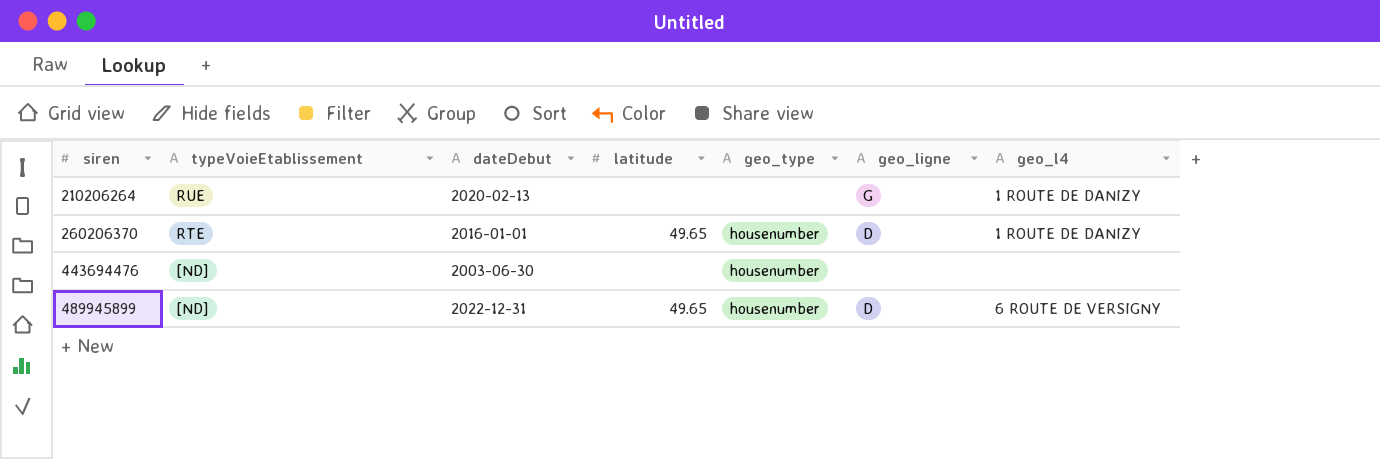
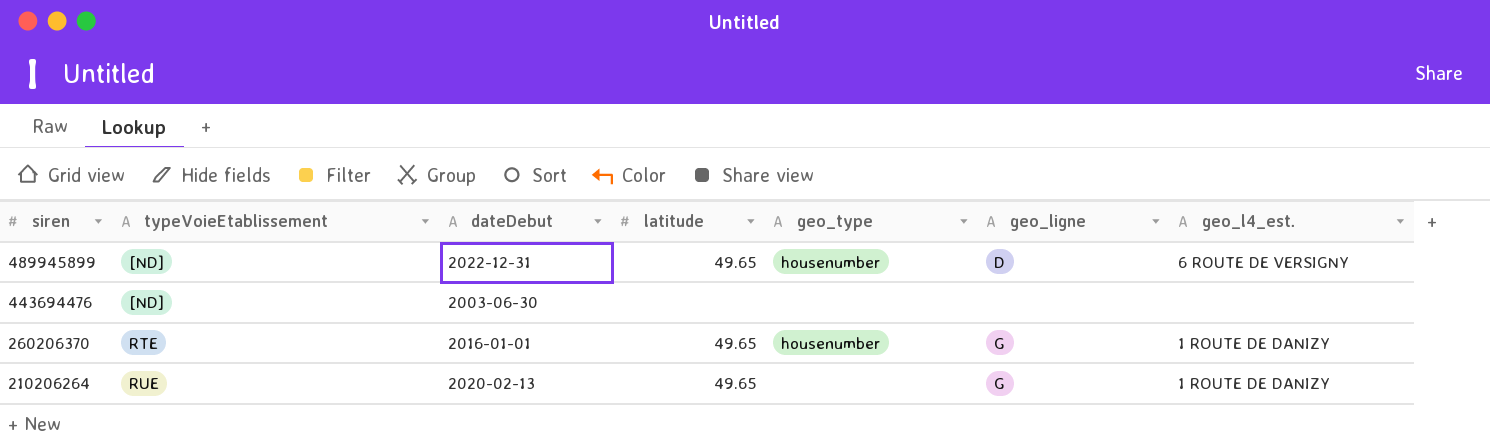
row order: siren ascending -> siren descending
column name: geo_l4 -> geo_l4_est.
443694476 | geo_type: housenumber -> none
260206370 | geo_ligne: D -> G
210206264 | latitude: none -> 49.65

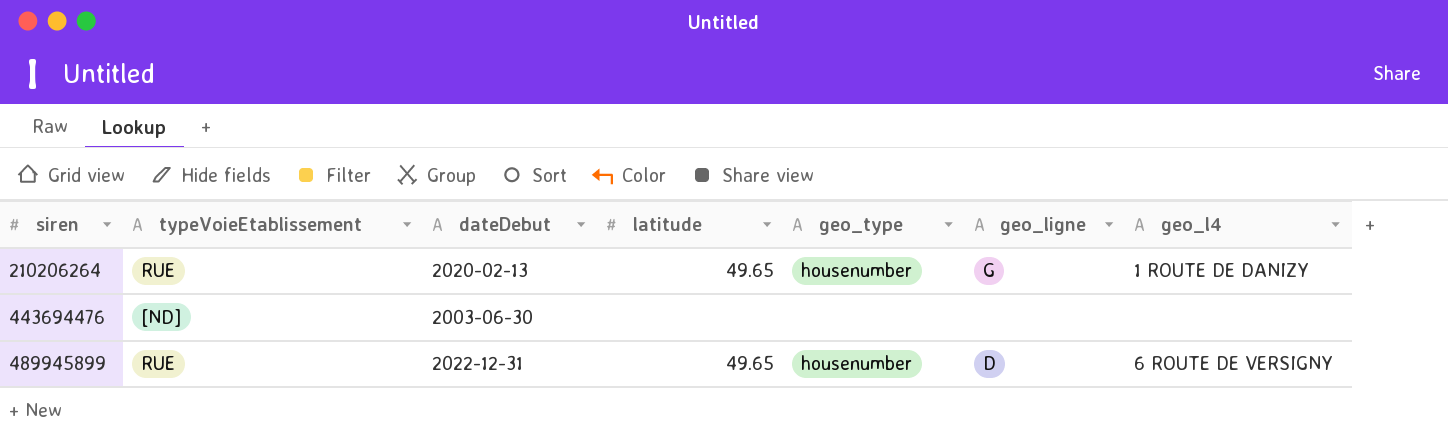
row order: siren descending -> siren ascending
column name: geo_l4_est. -> geo_l4
row 260206370: RTE | 2016-01-01 | 49.65 | housenumber | G | 1 ROUTE DE DANIZY -> none
210206264 | geo_type: none -> housenumber
489945899 | typeVoieEtablissement: [ND] -> RUE

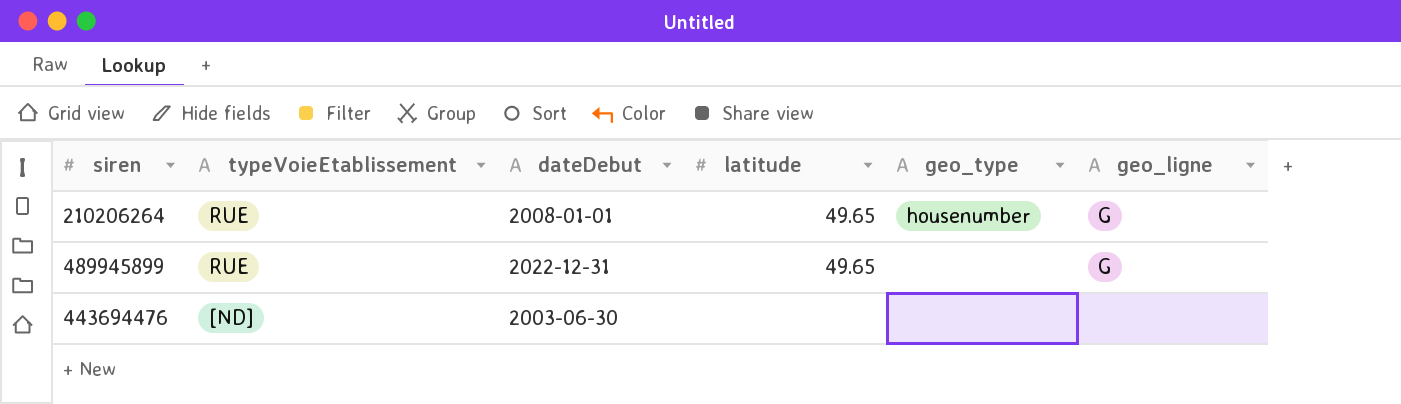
row order: siren ascending -> typeVoieEtablissement descending
column geo_l4 | position: 7 -> none
210206264 | dateDebut: 2020-02-13 -> 2008-01-01
489945899 | geo_type: housenumber -> none
489945899 | geo_ligne: D -> G

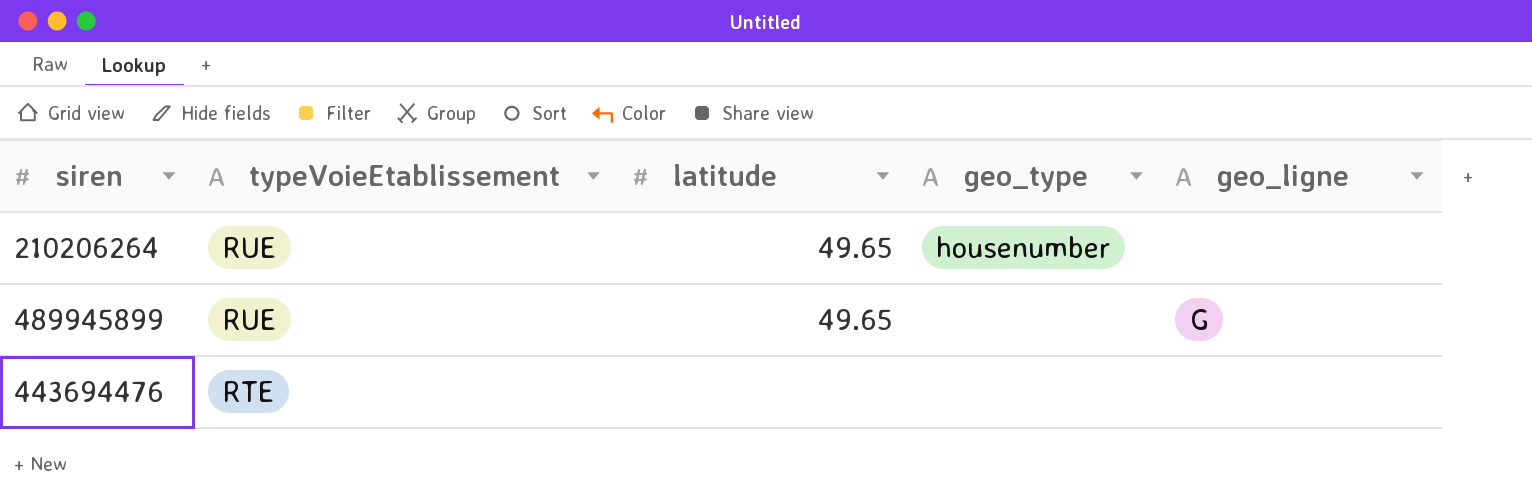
column dateDebut | position: 3 -> none
210206264 | geo_ligne: G -> none
443694476 | typeVoieEtablissement: [ND] -> RTE

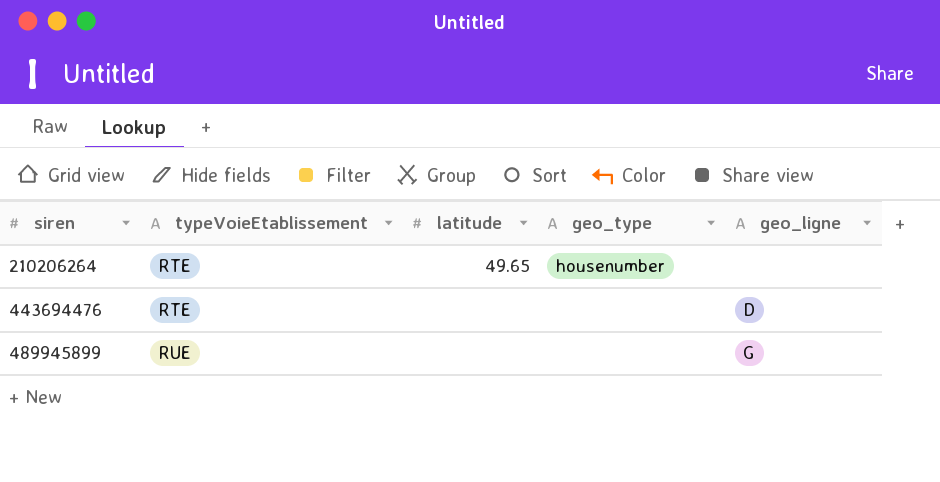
row order: typeVoieEtablissement descending -> siren ascending
210206264 | typeVoieEtablissement: RUE -> RTE
443694476 | geo_ligne: none -> D
489945899 | latitude: 49.65 -> none

